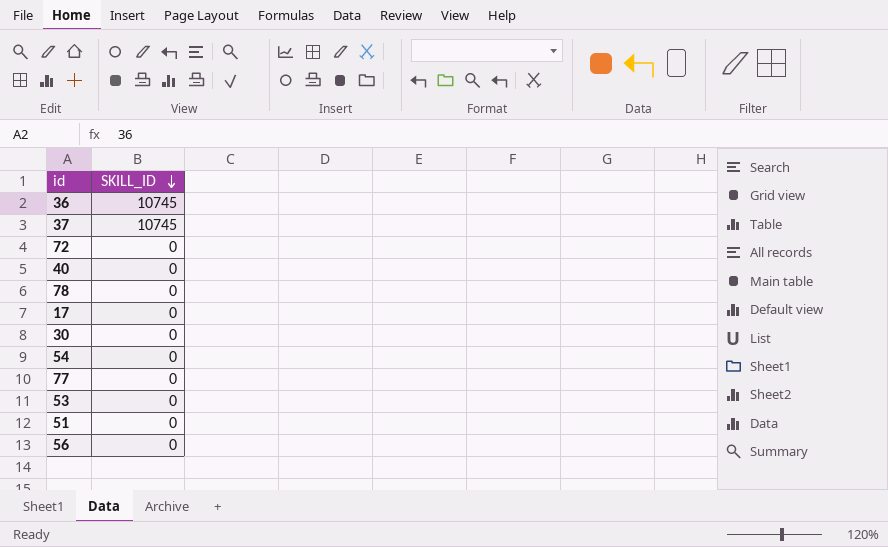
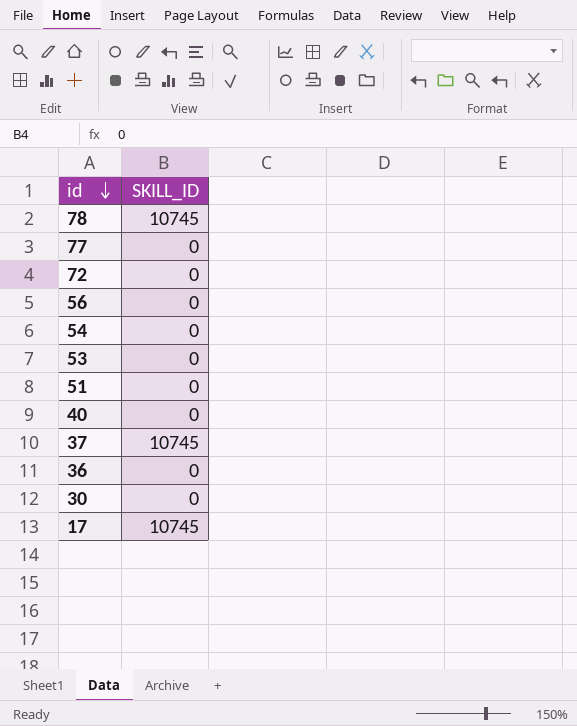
row order: SKILL_ID descending -> id descending
78 | SKILL_ID: 0 -> 10745
36 | SKILL_ID: 10745 -> 0
17 | SKILL_ID: 0 -> 10745

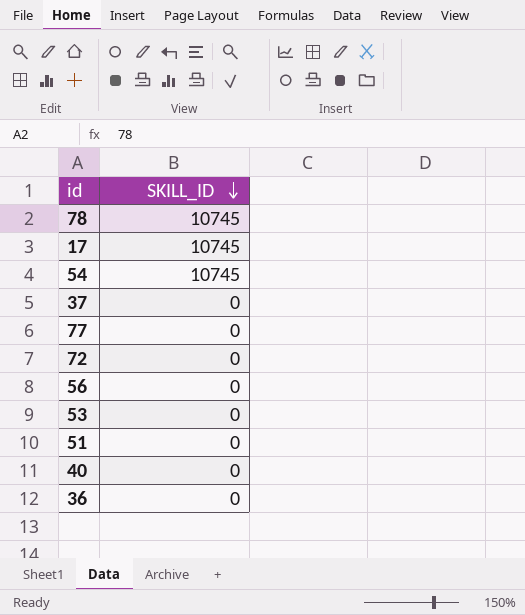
row order: id descending -> SKILL_ID descending
row 30: 0 -> none
54 | SKILL_ID: 0 -> 10745
37 | SKILL_ID: 10745 -> 0

